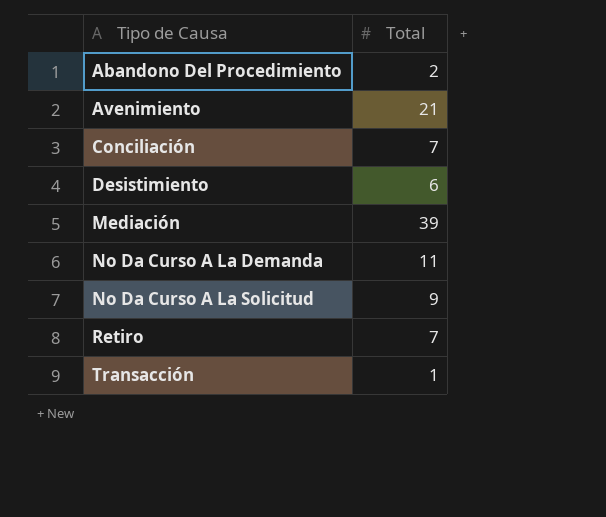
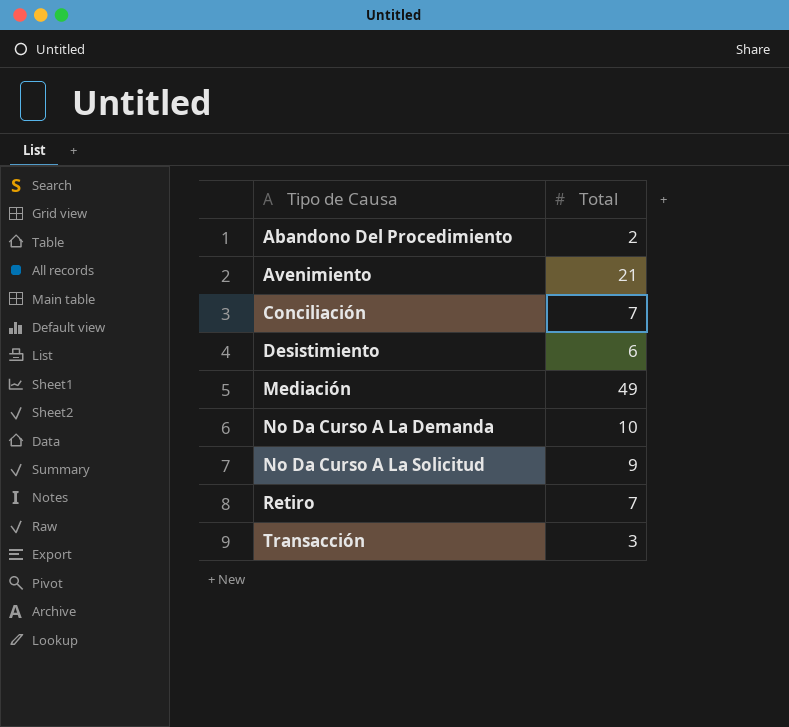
Mediación | Total: 39 -> 49
No Da Curso A La Demanda | Total: 11 -> 10
Transacción | Total: 1 -> 3

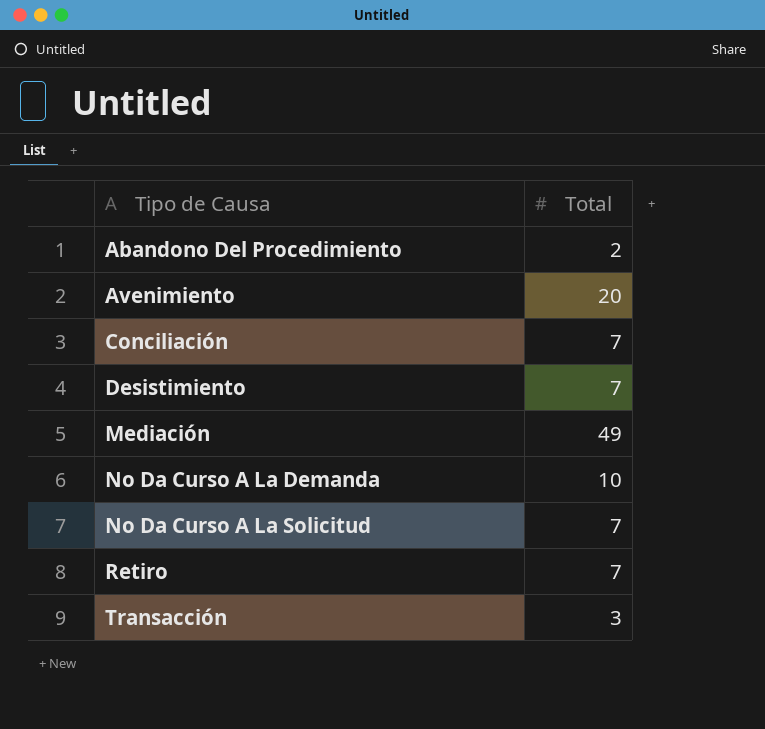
Avenimiento | Total: 21 -> 20
Desistimiento | Total: 6 -> 7
No Da Curso A La Solicitud | Total: 9 -> 7

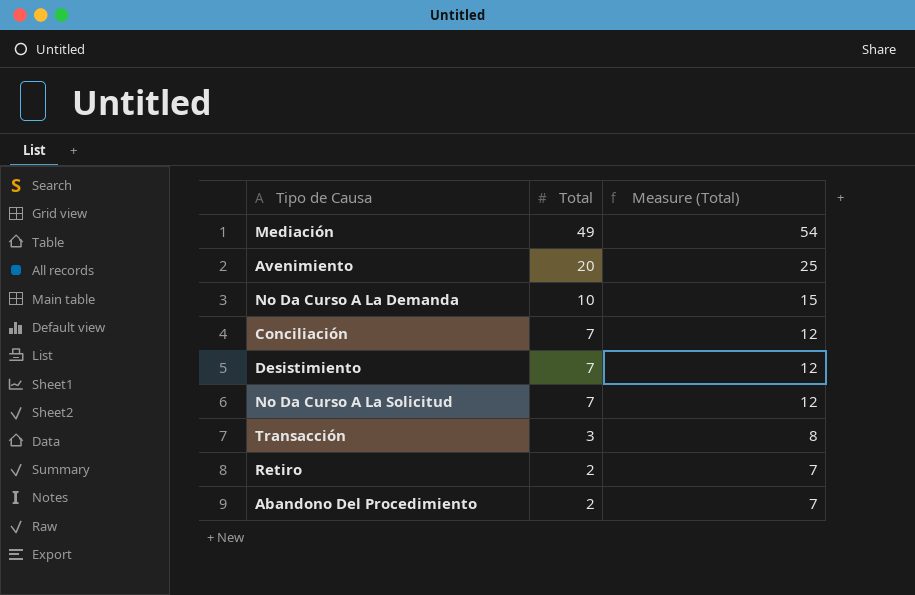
row order: Tipo de Causa ascending -> Total descending
column Measure (Total) | formula: none -> [Total] + 5
Retiro | Total: 7 -> 2

